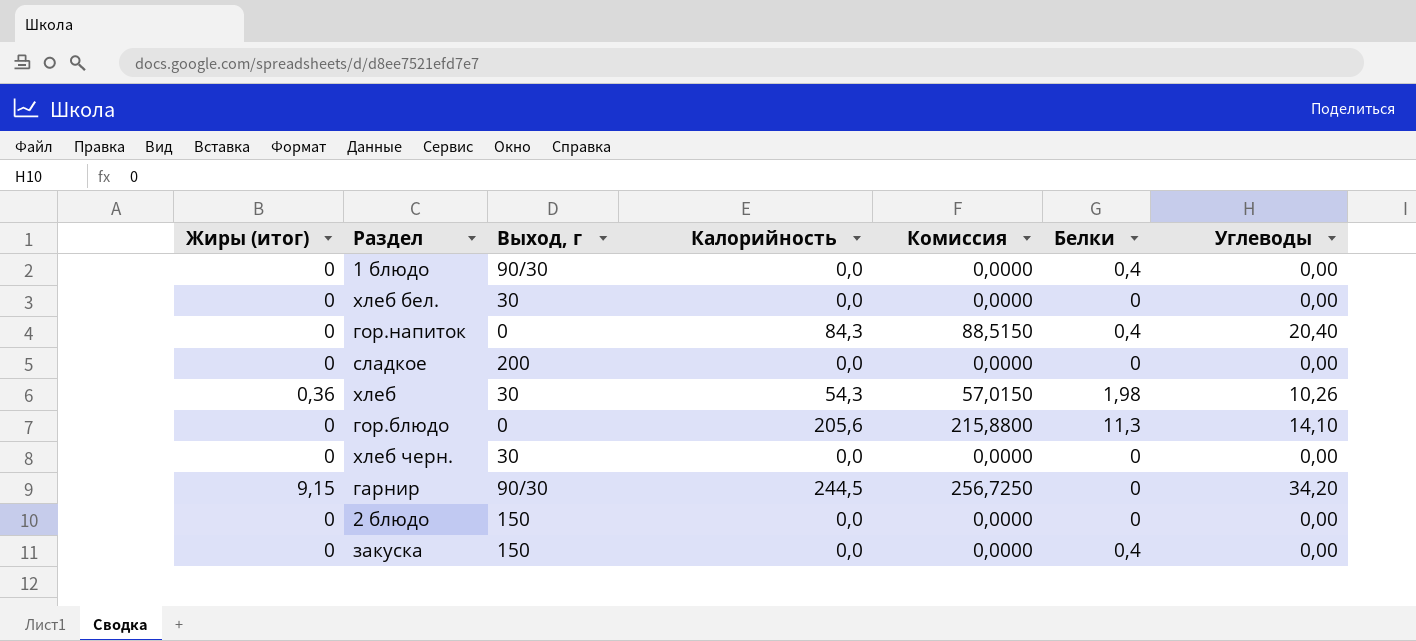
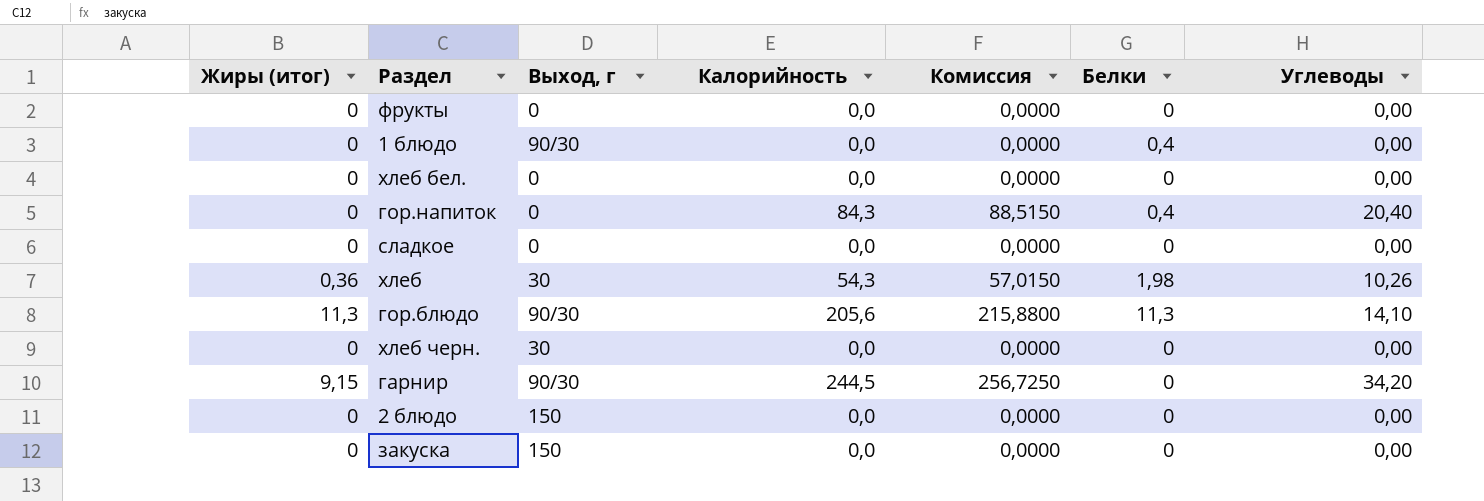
row фрукты: none -> 0 | 0 | 0,0 | 0,0000 | 0 | 0,00
хлеб бел. | Выход, г: 30 -> 0
сладкое | Выход, г: 200 -> 0
гор.блюдо | Жиры (итог): 0 -> 11,3
гор.блюдо | Выход, г: 0 -> 90/30
закуска | Белки: 0,4 -> 0

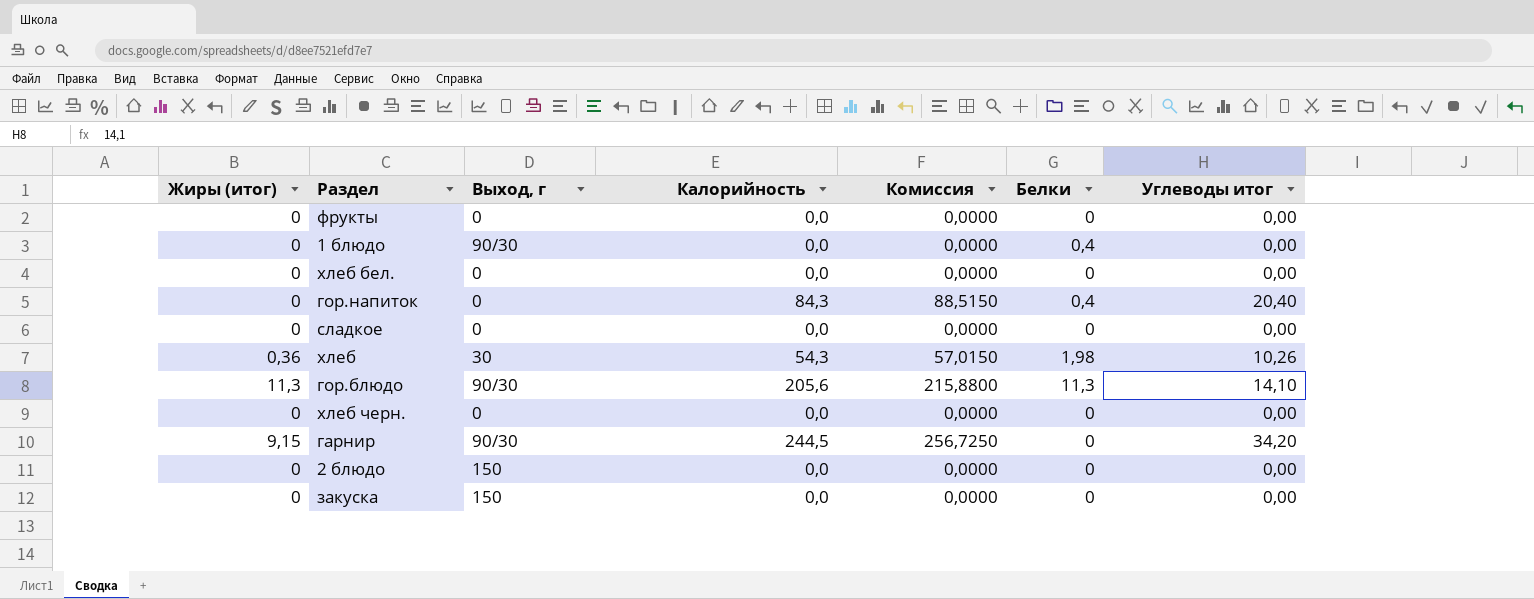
column name: Углеводы -> Углеводы итог
хлеб черн. | Выход, г: 30 -> 0

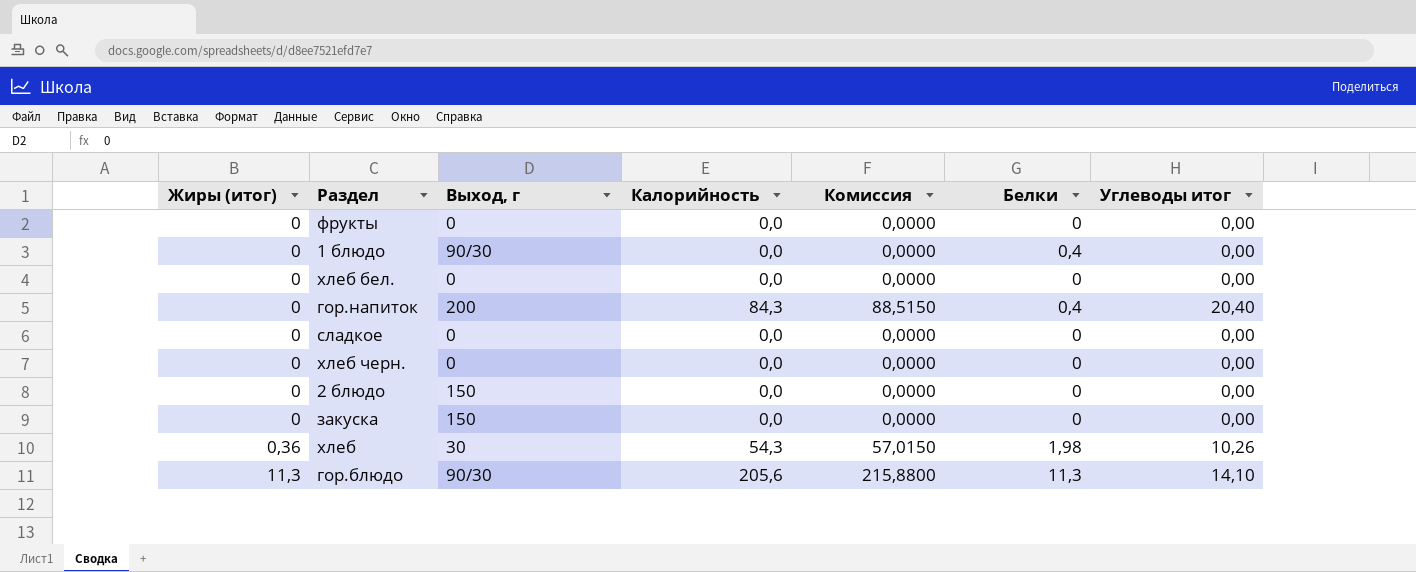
row order: none -> Жиры (итог) ascending
row гарнир: 9,15 | 90/30 | 244,5 | 256,7250 | 0 | 34,20 -> none
гор.напиток | Выход, г: 0 -> 200

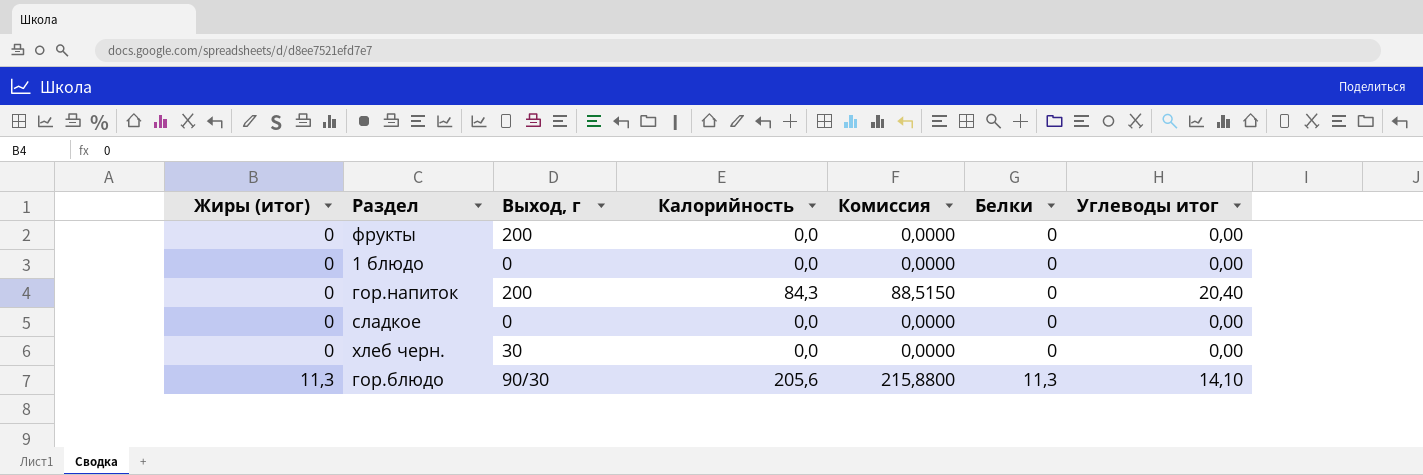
row хлеб бел.: 0 | 0 | 0,0 | 0,0000 | 0 | 0,00 -> none
row 2 блюдо: 0 | 150 | 0,0 | 0,0000 | 0 | 0,00 -> none
row закуска: 0 | 150 | 0,0 | 0,0000 | 0 | 0,00 -> none
row хлеб: 0,36 | 30 | 54,3 | 57,0150 | 1,98 | 10,26 -> none
фрукты | Выход, г: 0 -> 200
1 блюдо | Выход, г: 90/30 -> 0
1 блюдо | Белки: 0,4 -> 0
гор.напиток | Белки: 0,4 -> 0
хлеб черн. | Выход, г: 0 -> 30

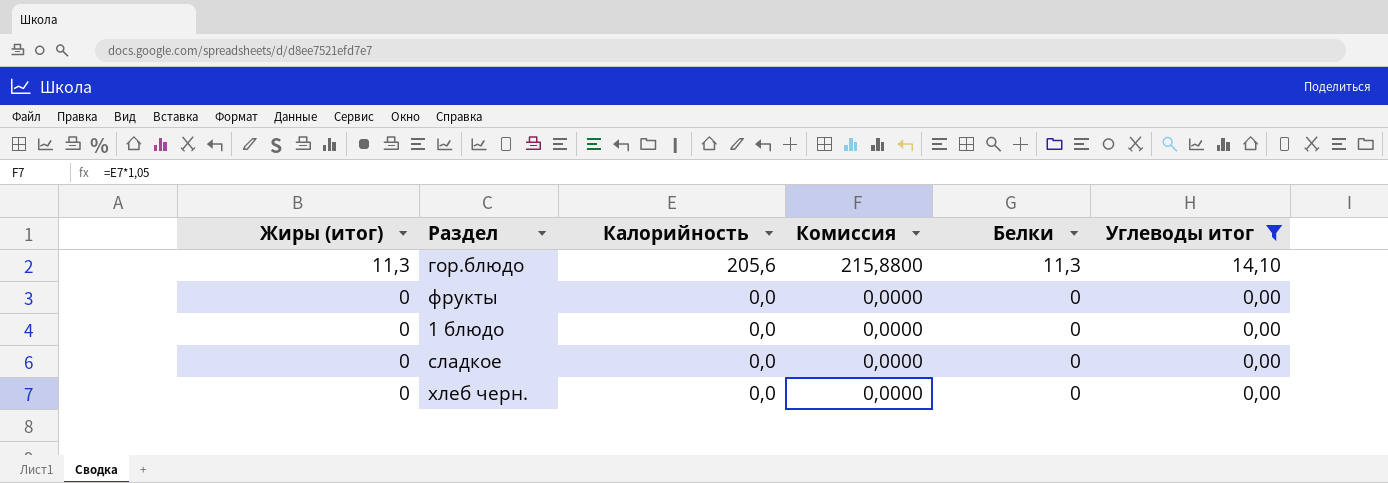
filter: none -> Углеводы итог != 20,40
row order: Жиры (итог) ascending -> Жиры (итог) descending
column Выход, г | position: 3 -> none

